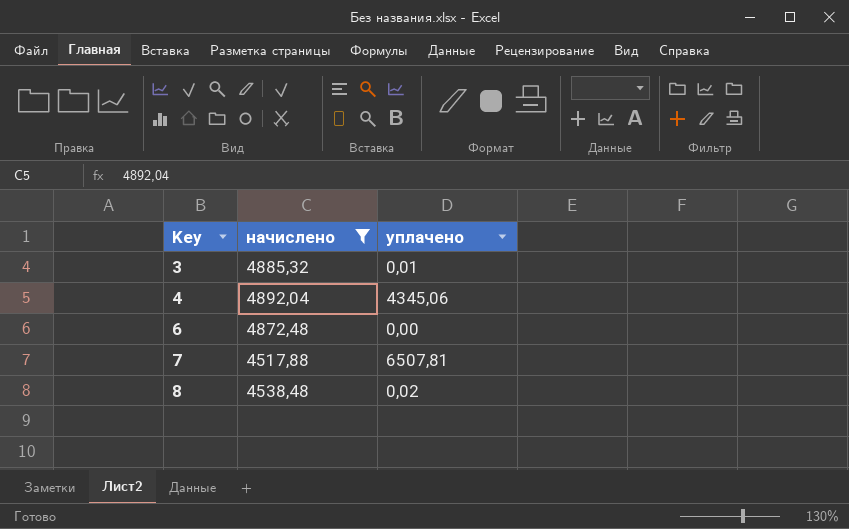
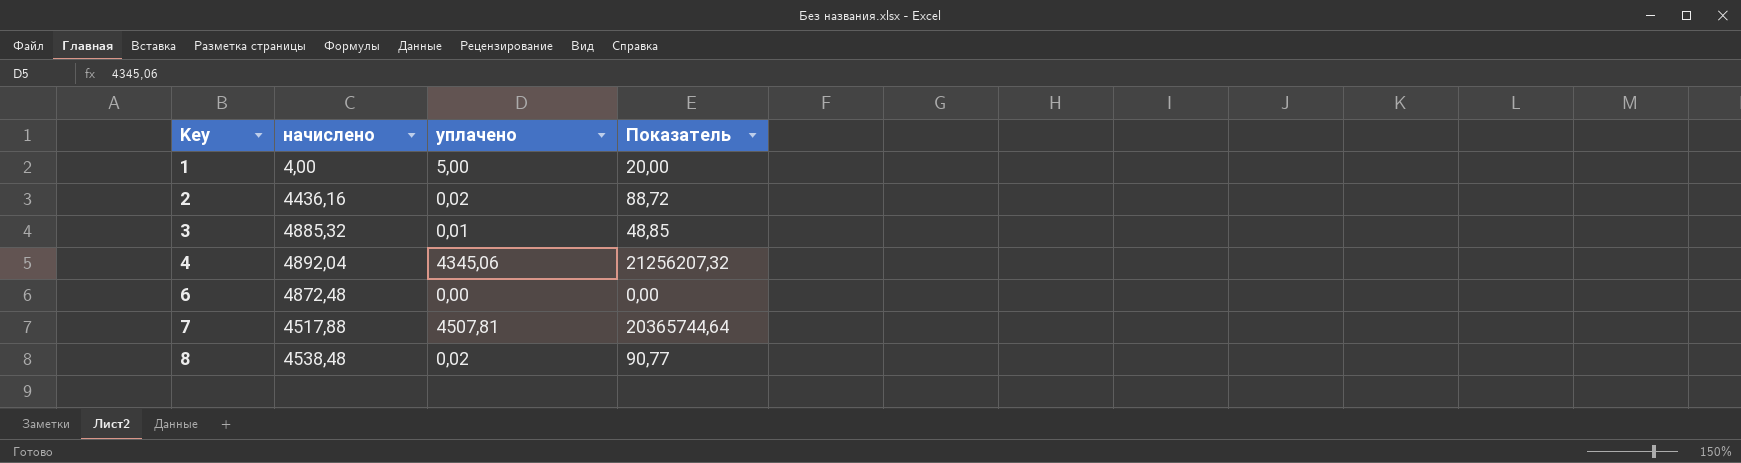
filter: начислено >= 4517,88 -> none
column Показатель | formula: none -> [начислено] * [уплачено]
7 | уплачено: 6507,81 -> 4507,81

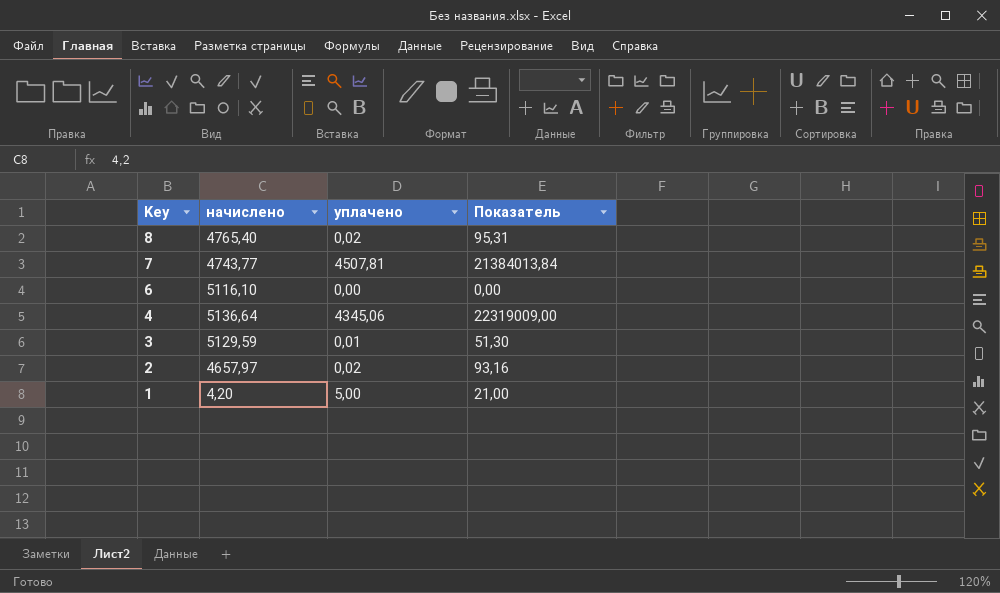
row order: Key ascending -> Key descending
8 | начислено: 4538,48 -> 4765,40
8 | Показатель: 90,77 -> 95,31
7 | начислено: 4517,88 -> 4743,77
7 | Показатель: 20365744,64 -> 21384013,84
6 | начислено: 4872,48 -> 5116,10
4 | начислено: 4892,04 -> 5136,64
4 | Показатель: 21256207,32 -> 22319009,00
3 | начислено: 4885,32 -> 5129,59
3 | Показатель: 48,85 -> 51,30
2 | начислено: 4436,16 -> 4657,97
2 | Показатель: 88,72 -> 93,16
1 | начислено: 4,00 -> 4,20
1 | Показатель: 20,00 -> 21,00

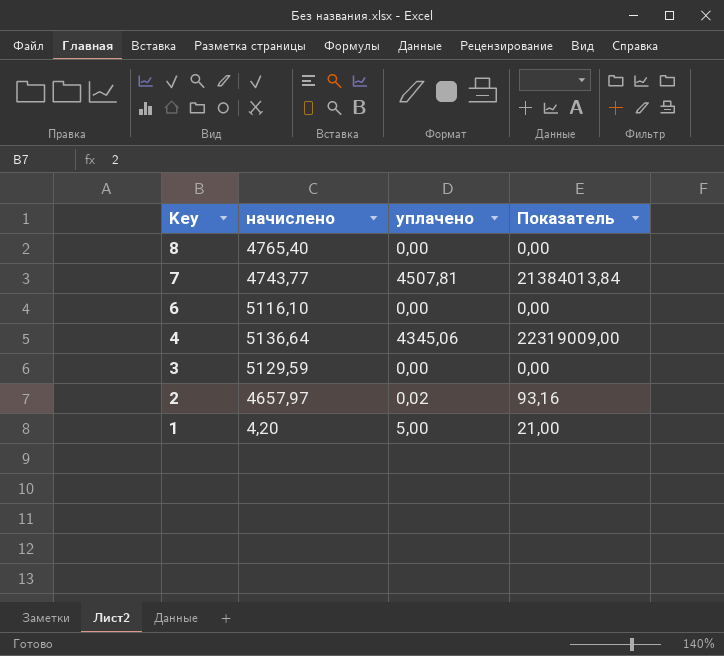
8 | уплачено: 0,02 -> 0,00
8 | Показатель: 95,31 -> 0,00
3 | уплачено: 0,01 -> 0,00
3 | Показатель: 51,30 -> 0,00

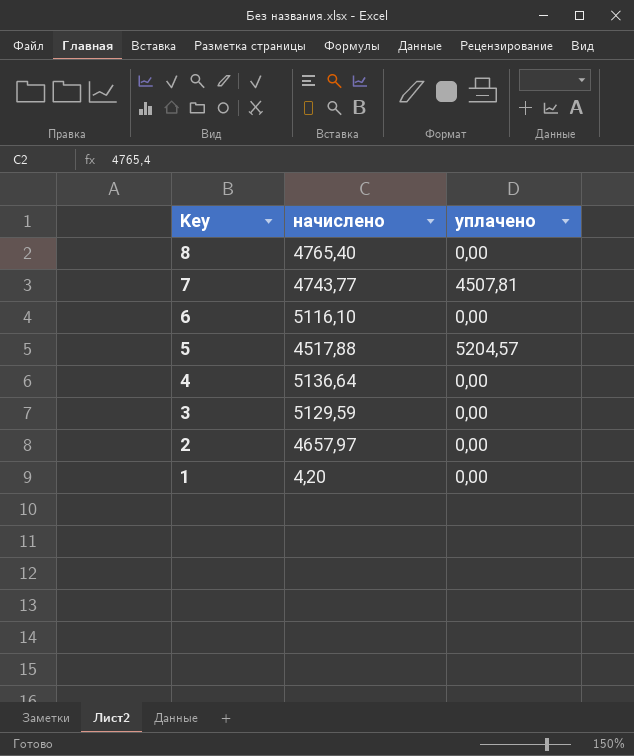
column Показатель | formula: [начислено] * [уплачено] -> none
row 5: none -> 4517,88 | 5204,57
4 | уплачено: 4345,06 -> 0,00
2 | уплачено: 0,02 -> 0,00
1 | уплачено: 5,00 -> 0,00

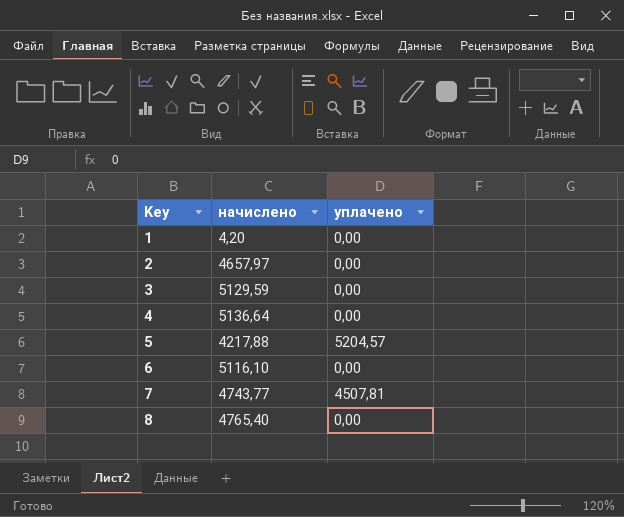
row order: Key descending -> Key ascending
5 | начислено: 4517,88 -> 4217,88

